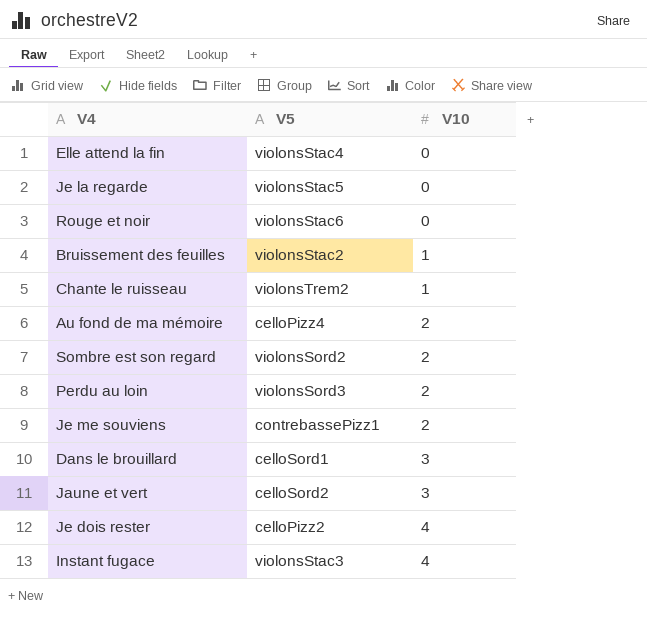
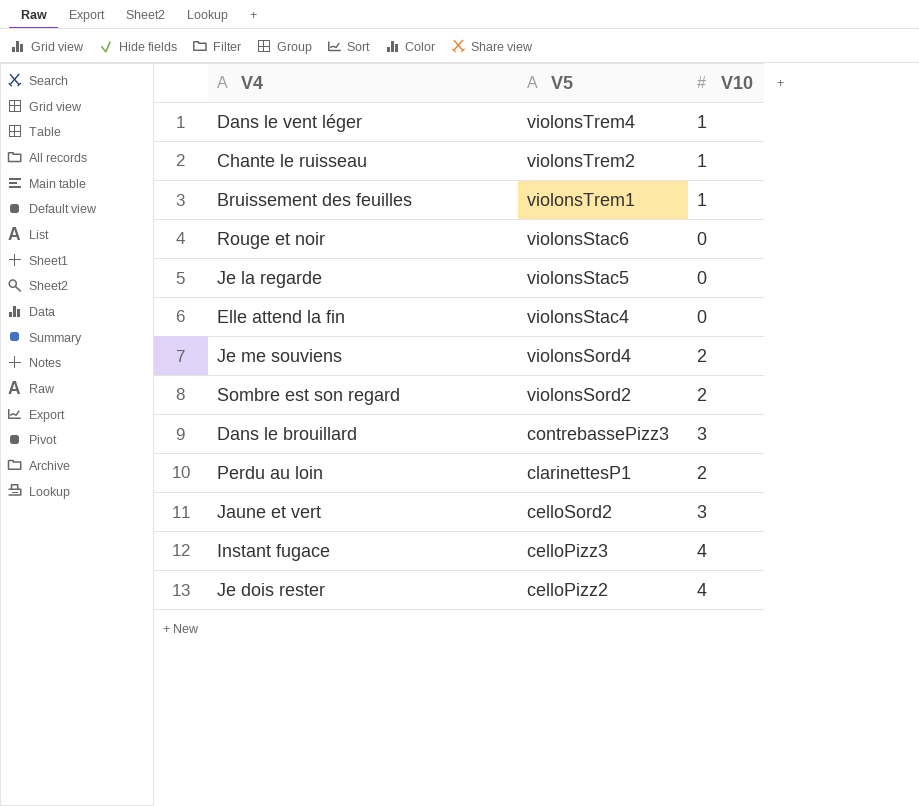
row order: V10 ascending -> V5 descending
row Au fond de ma mémoire: celloPizz4 | 2 -> none
row Dans le vent léger: none -> violonsTrem4 | 1
Bruissement des feuilles | V5: violonsStac2 -> violonsTrem1
Je me souviens | V5: contrebassePizz1 -> violonsSord4
Dans le brouillard | V5: celloSord1 -> contrebassePizz3
Perdu au loin | V5: violonsSord3 -> clarinettesP1
Instant fugace | V5: violonsStac3 -> celloPizz3

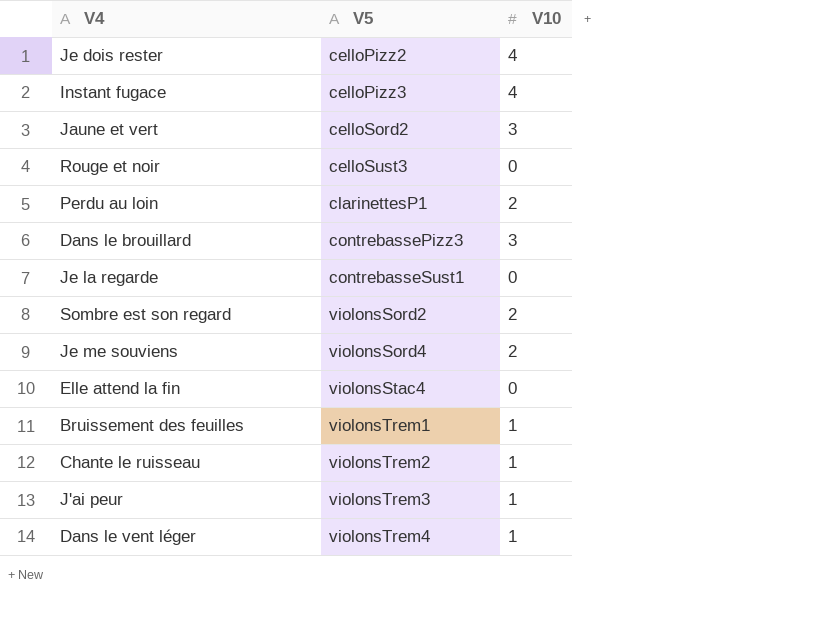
row order: V5 descending -> V5 ascending
Rouge et noir | V5: violonsStac6 -> celloSust3
Je la regarde | V5: violonsStac5 -> contrebasseSust1
row J'ai peur: none -> violonsTrem3 | 1

